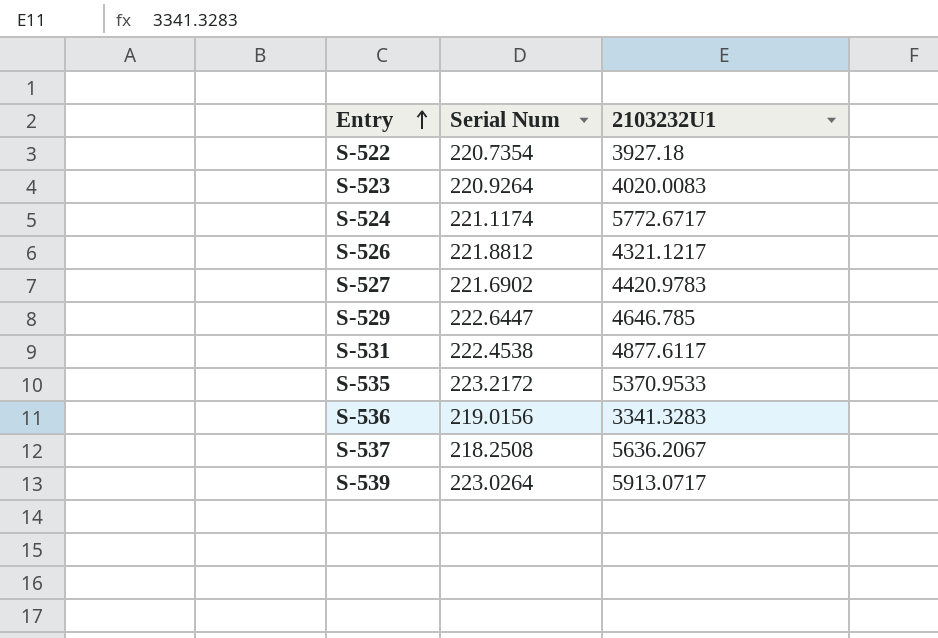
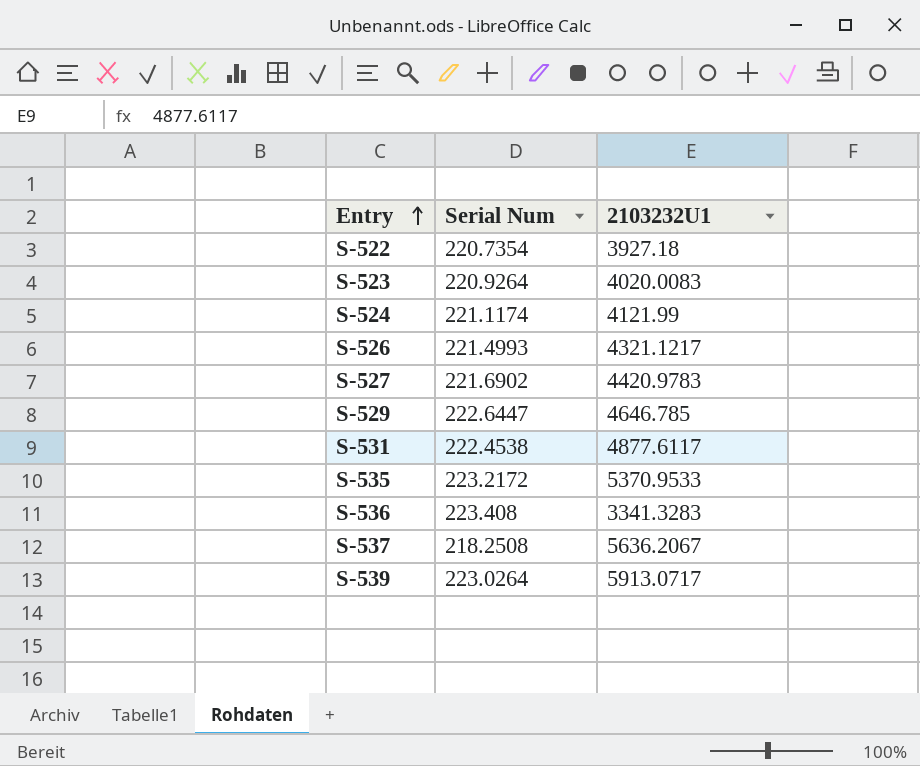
S-524 | 2103232U1: 5772.6717 -> 4121.99
S-526 | Serial Num: 221.8812 -> 221.4993
S-536 | Serial Num: 219.0156 -> 223.408

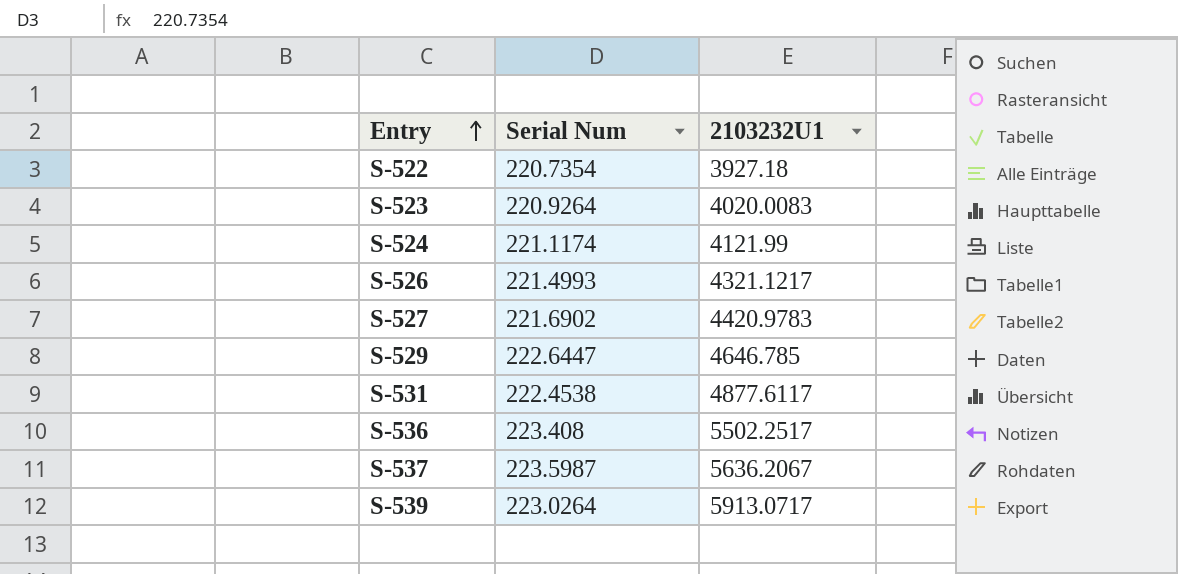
row S-535: 223.2172 | 5370.9533 -> none
S-536 | 2103232U1: 3341.3283 -> 5502.2517
S-537 | Serial Num: 218.2508 -> 223.5987

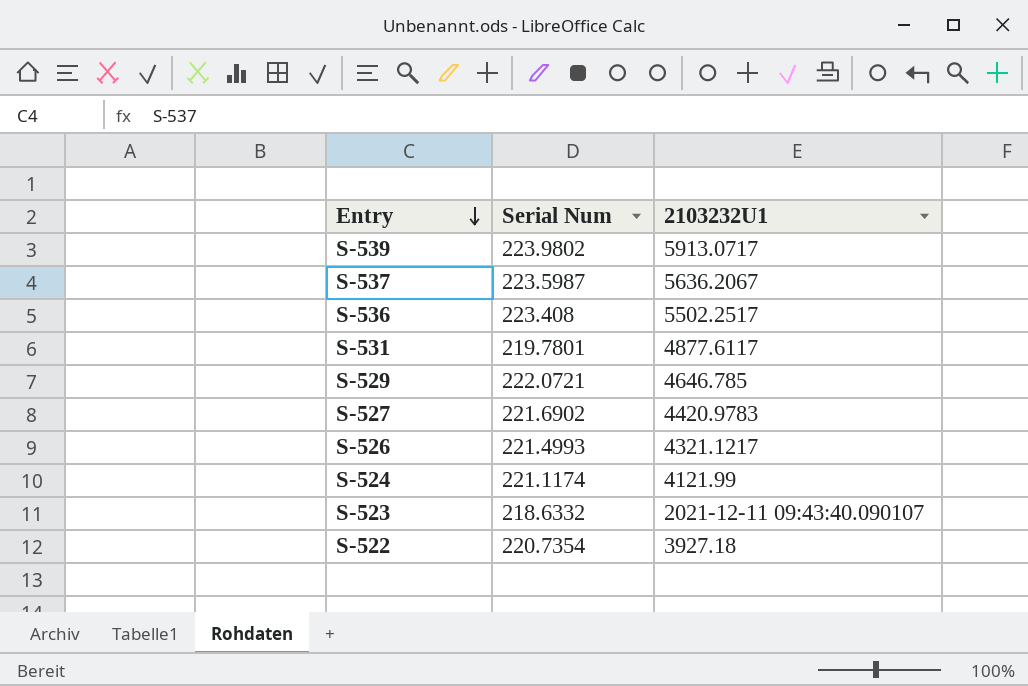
row order: Entry ascending -> Entry descending
S-539 | Serial Num: 223.0264 -> 223.9802
S-531 | Serial Num: 222.4538 -> 219.7801
S-529 | Serial Num: 222.6447 -> 222.0721
S-523 | Serial Num: 220.9264 -> 218.6332
S-523 | 2103232U1: 4020.0083 -> 2021-12-11 09:43:40.090107

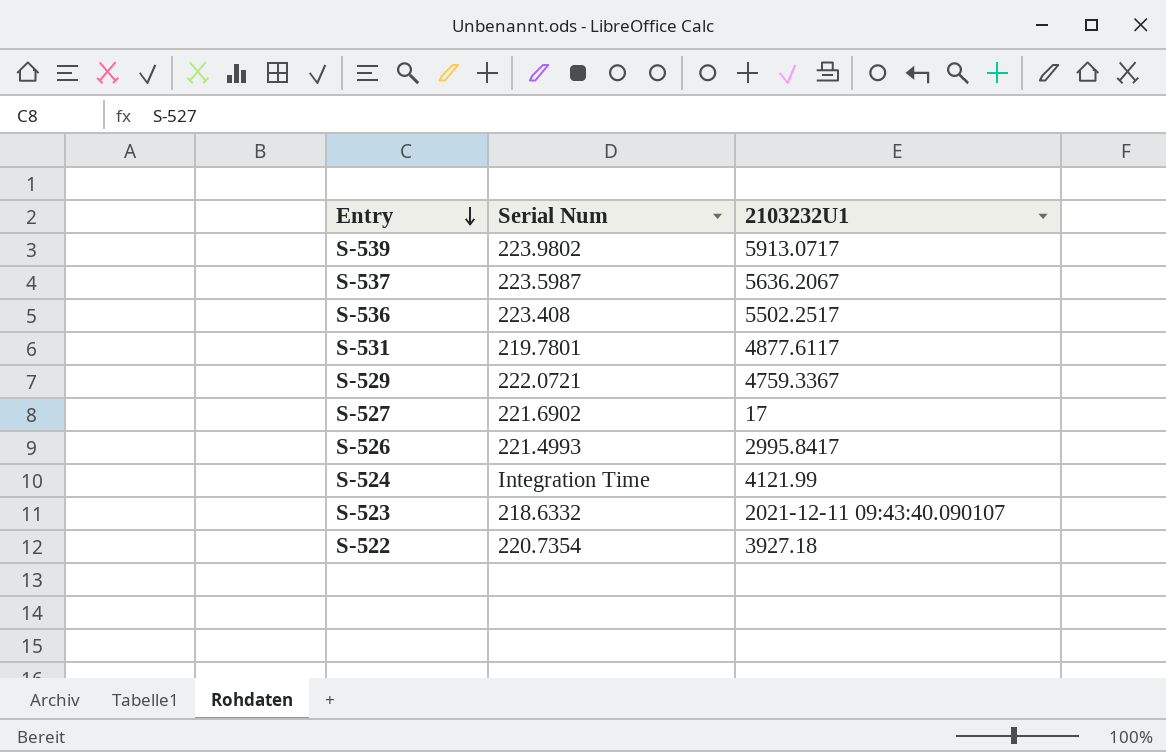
S-529 | 2103232U1: 4646.785 -> 4759.3367
S-527 | 2103232U1: 4420.9783 -> 17
S-526 | 2103232U1: 4321.1217 -> 2995.8417
S-524 | Serial Num: 221.1174 -> Integration Time

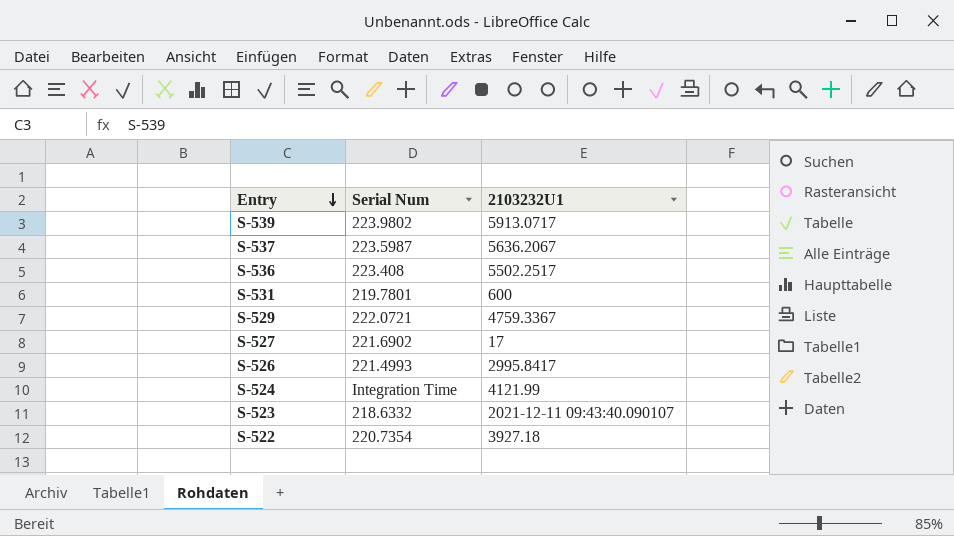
S-531 | 2103232U1: 4877.6117 -> 600

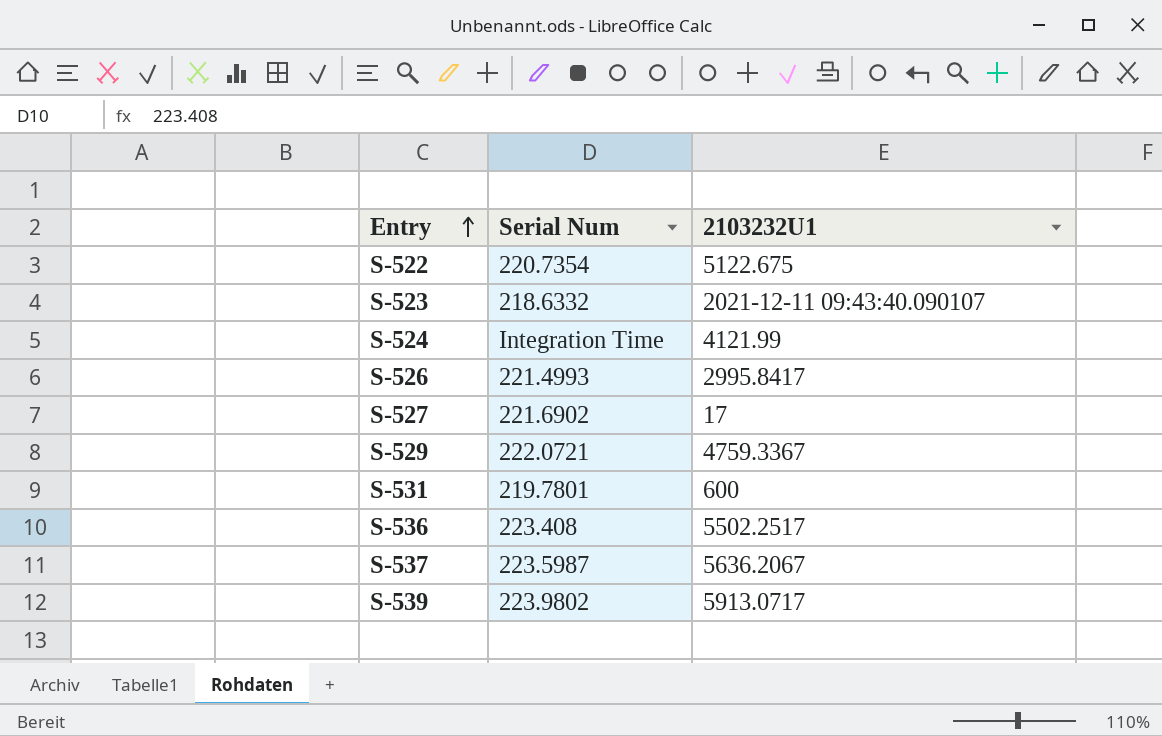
row order: Entry descending -> Entry ascending
S-522 | 2103232U1: 3927.18 -> 5122.675

